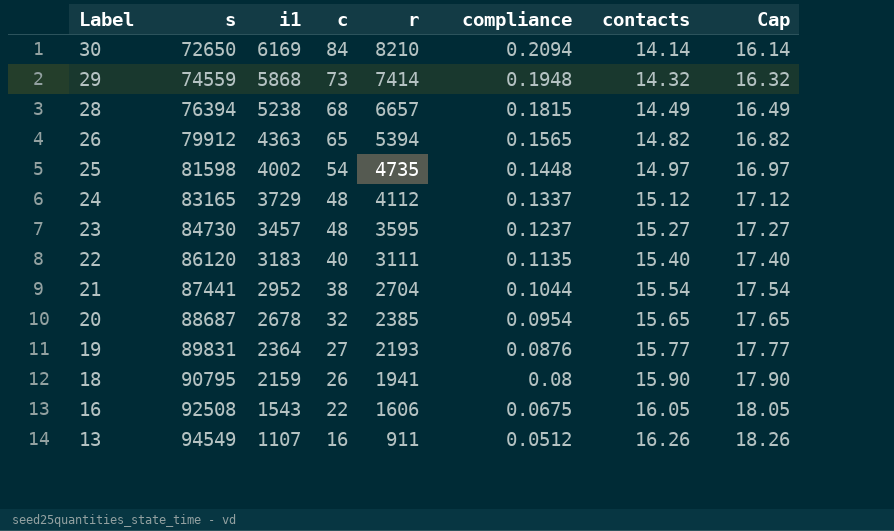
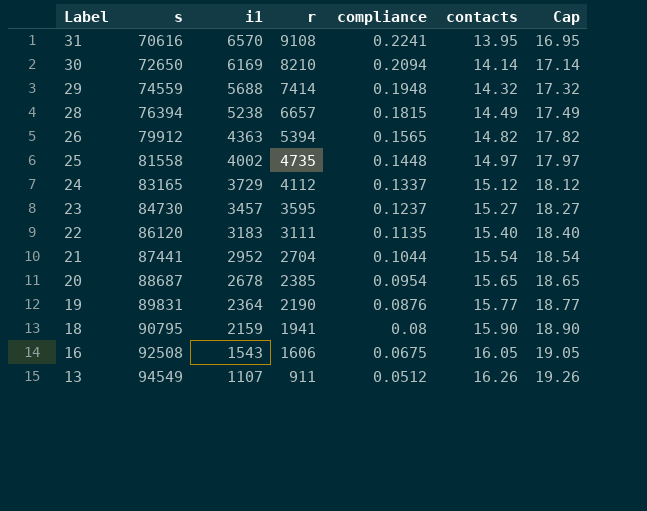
column c | position: 4 -> none
column Cap | formula: [contacts] + 2 -> [contacts] + 3
row 31: none -> 70616 | 6570 | 9108 | 0.2241 | 13.95 | 16.95
29 | i1: 5868 -> 5688
25 | s: 81598 -> 81558
19 | r: 2193 -> 2190

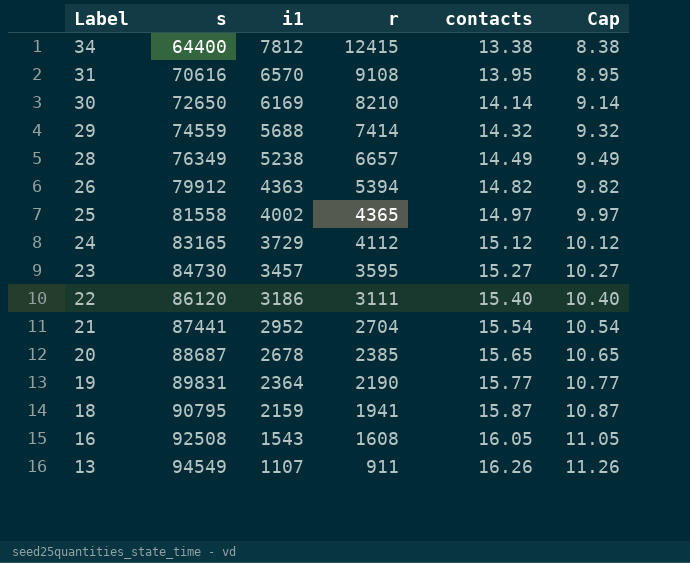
column compliance | position: 5 -> none
column Cap | formula: [contacts] + 3 -> [contacts] - 5
row 34: none -> 64400 | 7812 | 12415 | 13.38 | 8.38
28 | s: 76394 -> 76349
25 | r: 4735 -> 4365
22 | i1: 3183 -> 3186
18 | contacts: 15.90 -> 15.87
16 | r: 1606 -> 1608

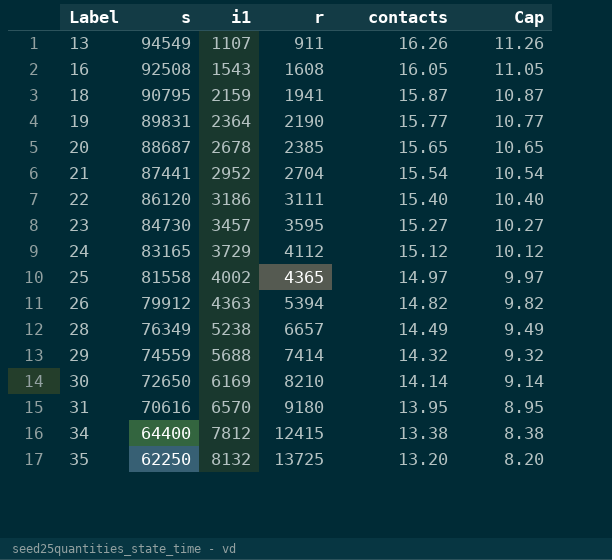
row order: Label descending -> Label ascending
31 | r: 9108 -> 9180
row 35: none -> 62250 | 8132 | 13725 | 13.20 | 8.20

